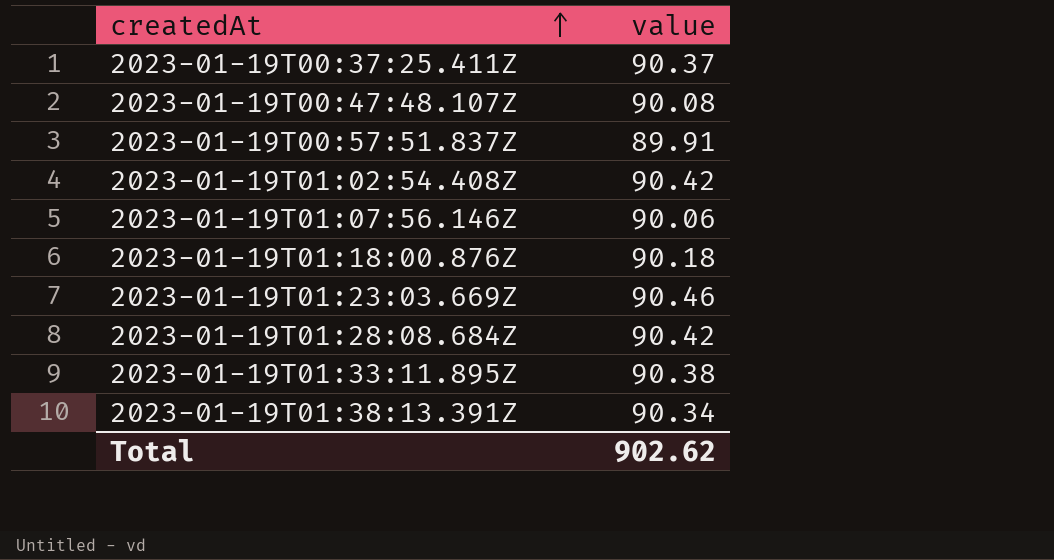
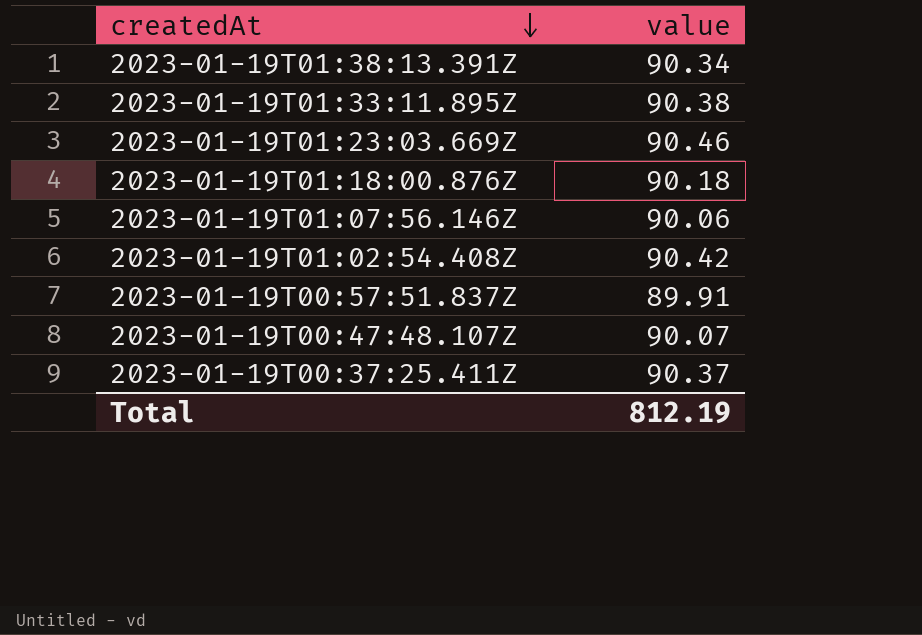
row order: createdAt ascending -> createdAt descending
row 2023-01-19T01:28:08.684Z: 90.42 -> none
2023-01-19T00:47:48.107Z | value: 90.08 -> 90.07
Total | value: 902.62 -> 812.19

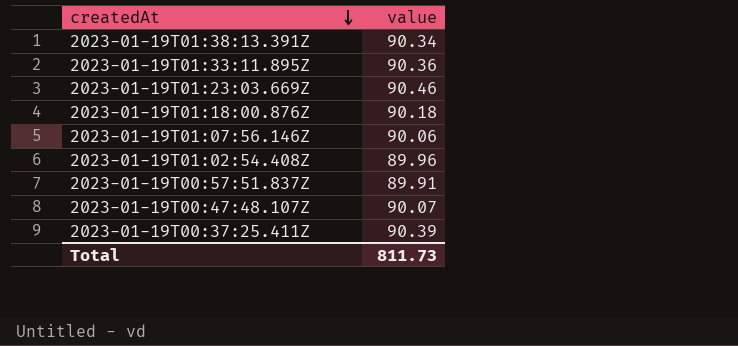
2023-01-19T01:33:11.895Z | value: 90.38 -> 90.36
2023-01-19T01:02:54.408Z | value: 90.42 -> 89.96
2023-01-19T00:37:25.411Z | value: 90.37 -> 90.39
Total | value: 812.19 -> 811.73

